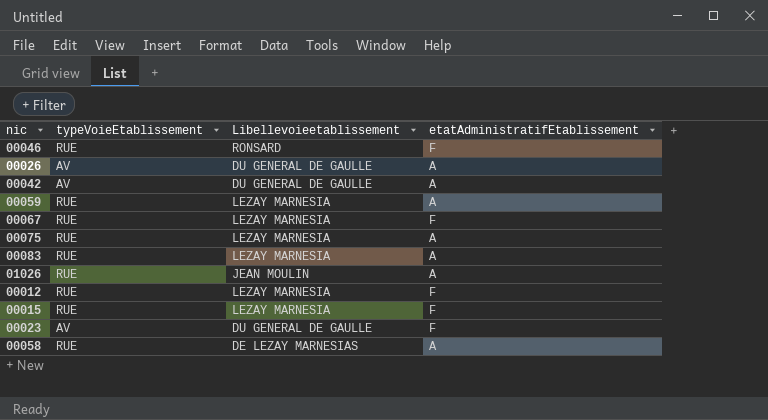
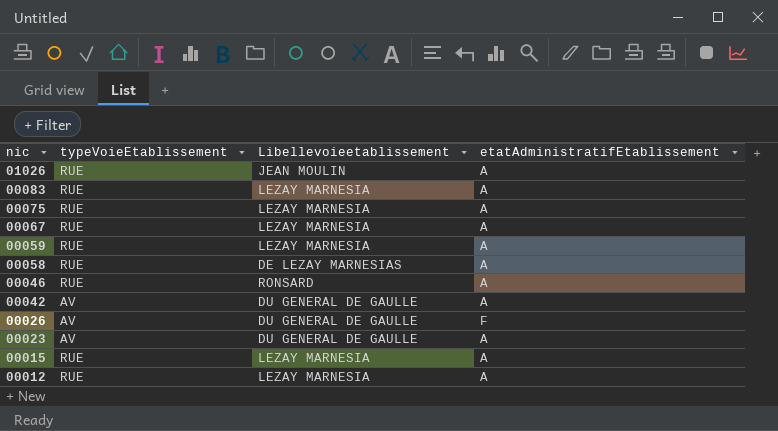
row order: none -> nic descending
00067 | etatAdministratifEtablissement: F -> A
00046 | etatAdministratifEtablissement: F -> A
00026 | etatAdministratifEtablissement: A -> F
00023 | etatAdministratifEtablissement: F -> A
00015 | etatAdministratifEtablissement: F -> A
00012 | etatAdministratifEtablissement: F -> A

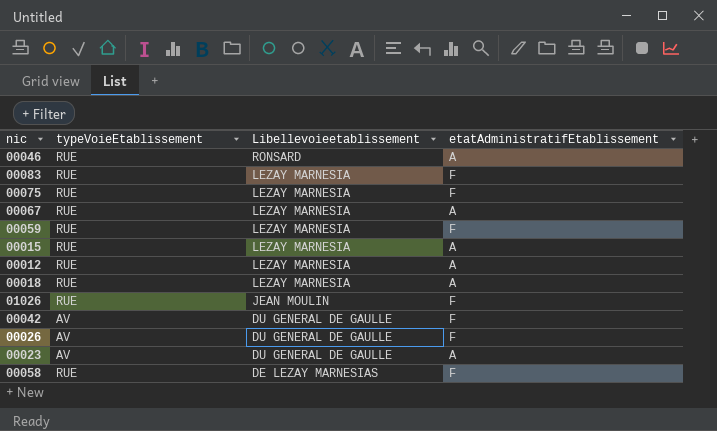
row order: nic descending -> Libellevoieetablissement descending
00083 | etatAdministratifEtablissement: A -> F
00075 | etatAdministratifEtablissement: A -> F
00059 | etatAdministratifEtablissement: A -> F
row 00018: none -> RUE | LEZAY MARNESIA | A
01026 | etatAdministratifEtablissement: A -> F
00042 | etatAdministratifEtablissement: A -> F
00058 | etatAdministratifEtablissement: A -> F

